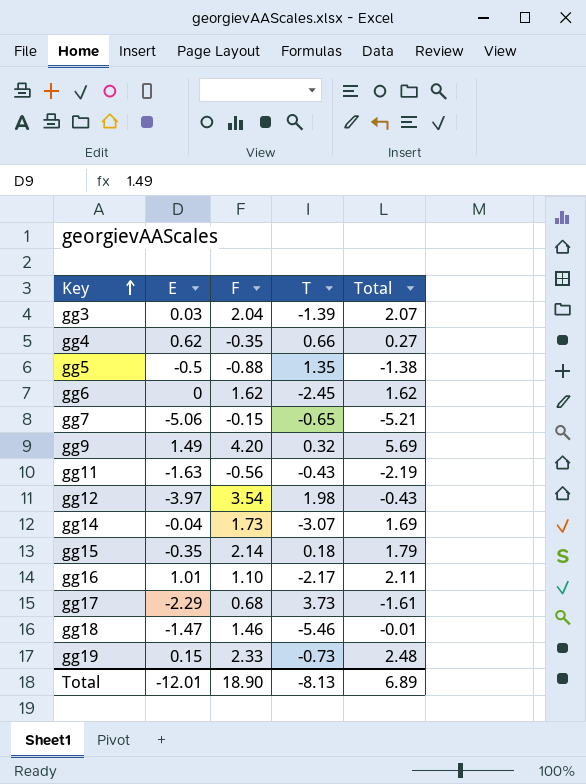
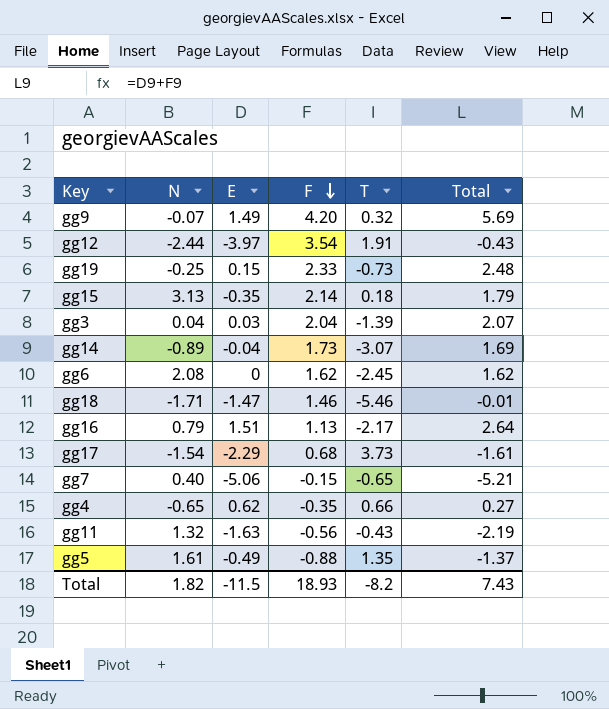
row order: Key ascending -> F descending
column N | position: none -> 2
gg12 | T: 1.98 -> 1.91
gg16 | E: 1.01 -> 1.51
gg16 | F: 1.10 -> 1.13
gg16 | Total: 2.11 -> 2.64
gg5 | E: -0.5 -> -0.49
gg5 | Total: -1.38 -> -1.37
Total | E: -12.01 -> -11.5
Total | F: 18.90 -> 18.93
Total | T: -8.13 -> -8.2
Total | Total: 6.89 -> 7.43

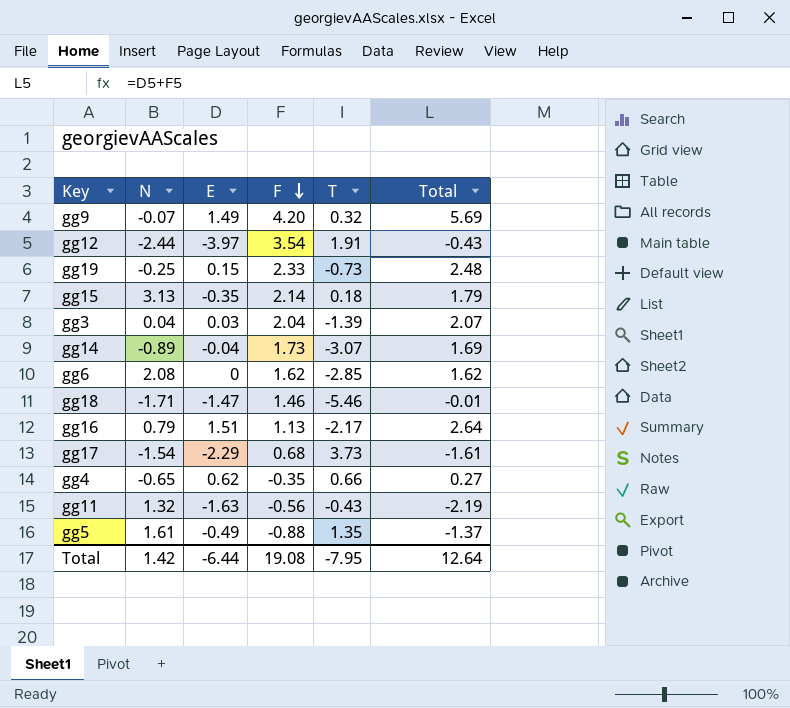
row gg7: 0.40 | -5.06 | -0.15 | -0.65 | -5.21 -> none
gg6 | T: -2.45 -> -2.85
Total | N: 1.82 -> 1.42
Total | E: -11.5 -> -6.44
Total | F: 18.93 -> 19.08
Total | T: -8.2 -> -7.95
Total | Total: 7.43 -> 12.64

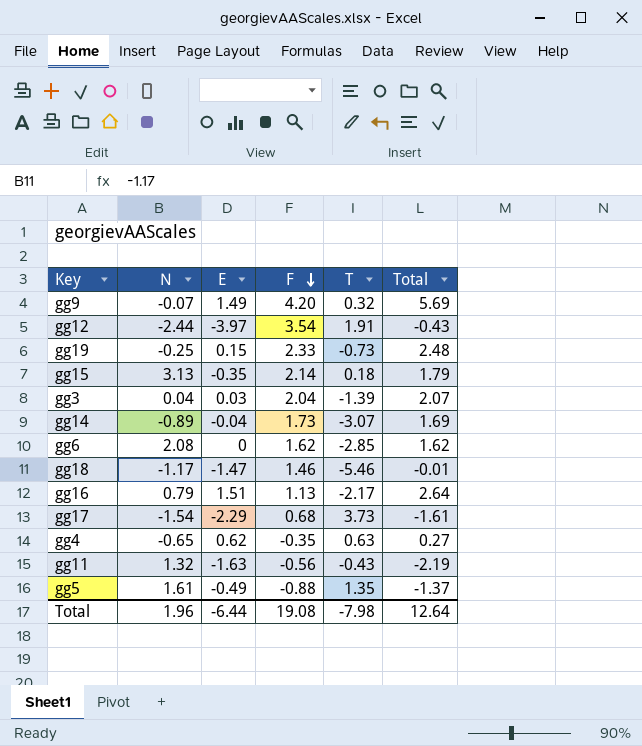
gg18 | N: -1.71 -> -1.17
gg4 | T: 0.66 -> 0.63
Total | N: 1.42 -> 1.96
Total | T: -7.95 -> -7.98

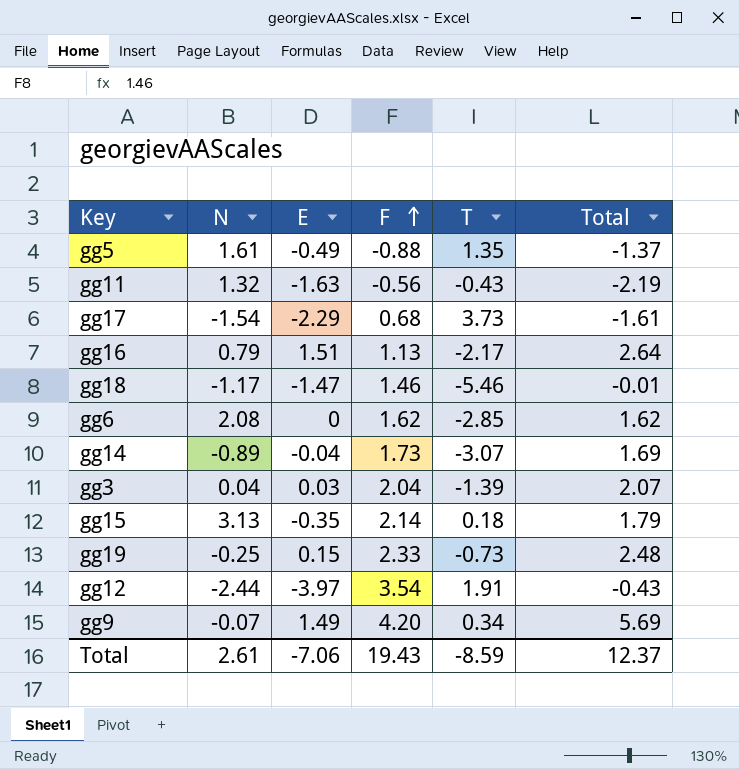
row order: F descending -> F ascending
row gg4: -0.65 | 0.62 | -0.35 | 0.63 | 0.27 -> none
gg9 | T: 0.32 -> 0.34
Total | N: 1.96 -> 2.61
Total | E: -6.44 -> -7.06
Total | F: 19.08 -> 19.43
Total | T: -7.98 -> -8.59
Total | Total: 12.64 -> 12.37

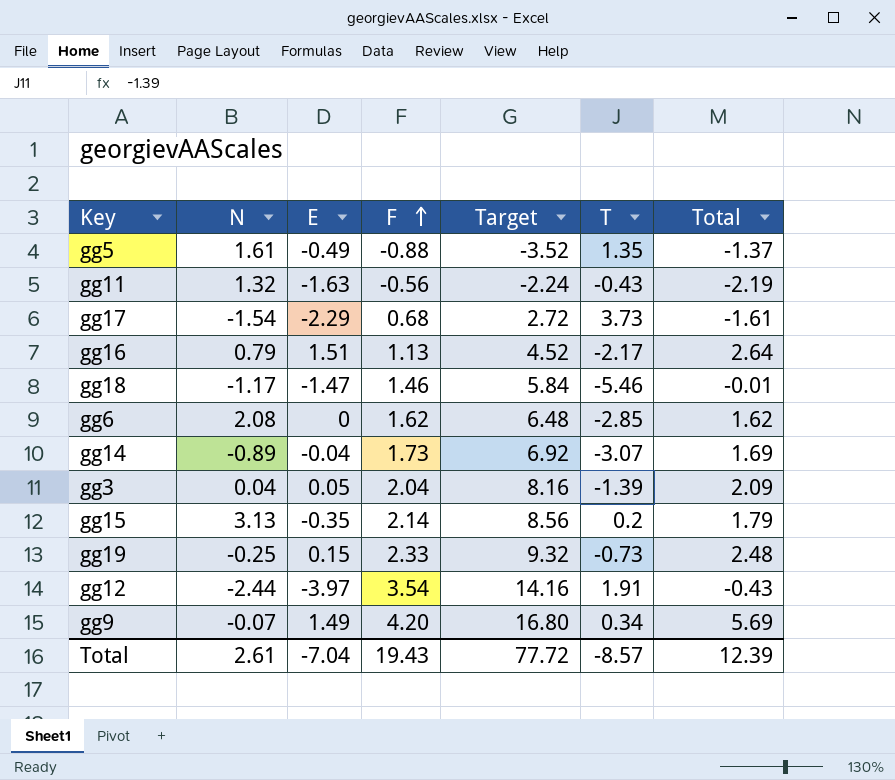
column Target | formula: none -> [F] * 4
gg3 | E: 0.03 -> 0.05
gg3 | Total: 2.07 -> 2.09
gg15 | T: 0.18 -> 0.2
Total | E: -7.06 -> -7.04
Total | T: -8.59 -> -8.57
Total | Total: 12.37 -> 12.39

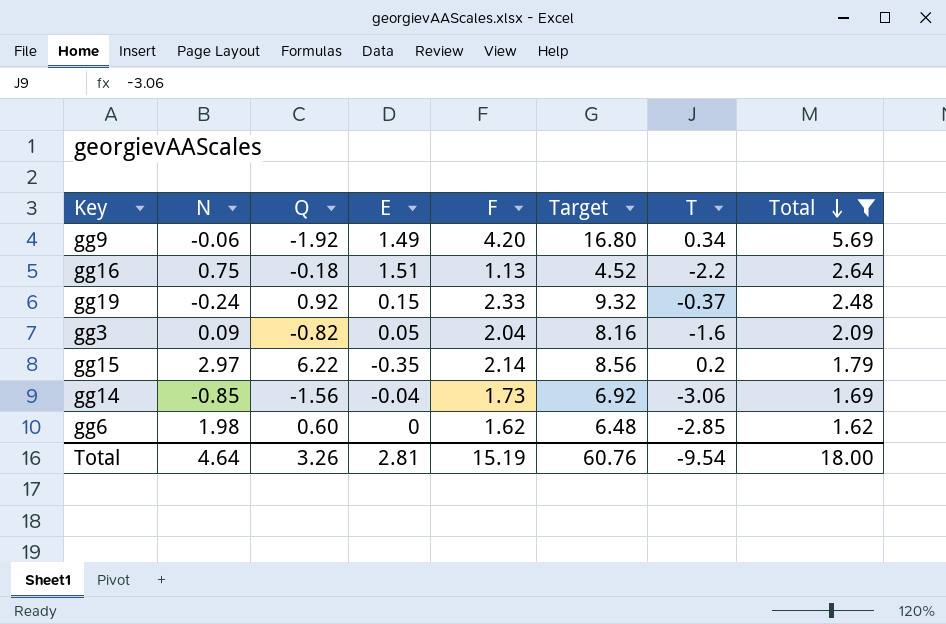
filter: none -> Total >= 1.62
row order: F ascending -> Total descending
column Q | position: none -> 3
gg9 | N: -0.07 -> -0.06
gg16 | N: 0.79 -> 0.75
gg16 | T: -2.17 -> -2.2
gg19 | N: -0.25 -> -0.24
gg19 | T: -0.73 -> -0.37
gg3 | N: 0.04 -> 0.09
gg3 | T: -1.39 -> -1.6
gg15 | N: 3.13 -> 2.97
gg14 | N: -0.89 -> -0.85
gg14 | T: -3.07 -> -3.06
gg6 | N: 2.08 -> 1.98
Total | N: 2.61 -> 4.64
Total | E: -7.04 -> 2.81
Total | F: 19.43 -> 15.19
Total | Target: 77.72 -> 60.76
Total | T: -8.57 -> -9.54
Total | Total: 12.39 -> 18.00

